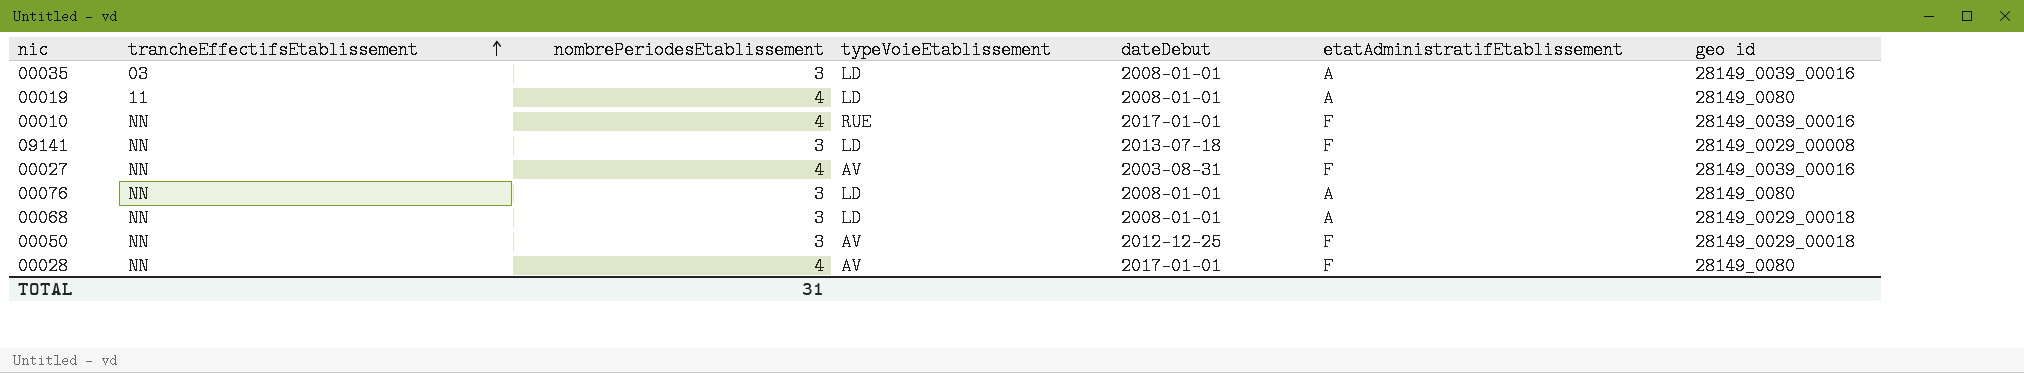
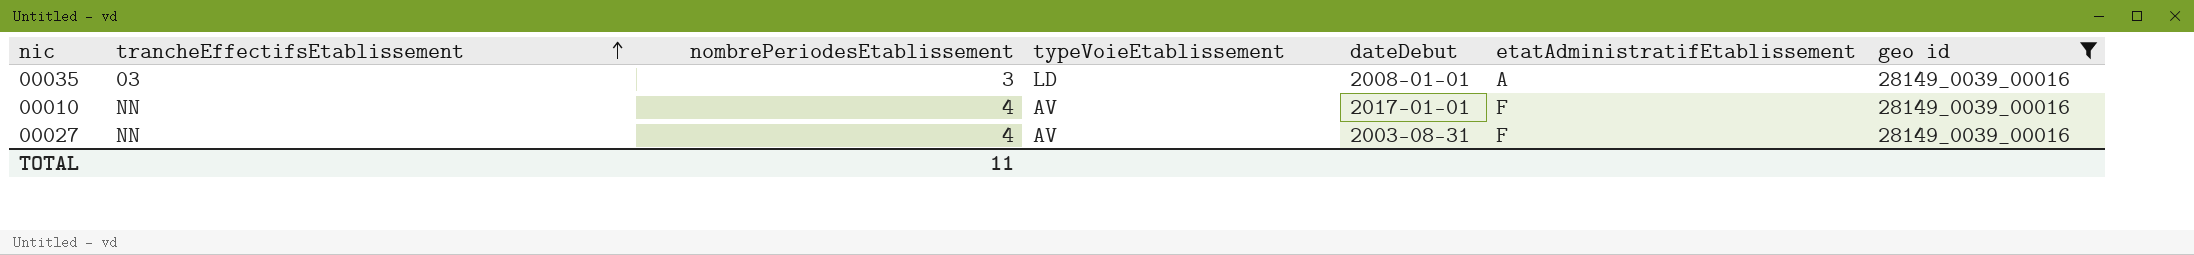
filter: none -> geo id = 28149_0039_00016
00010 | typeVoieEtablissement: RUE -> AV
TOTAL | nombrePeriodesEtablissement: 31 -> 11

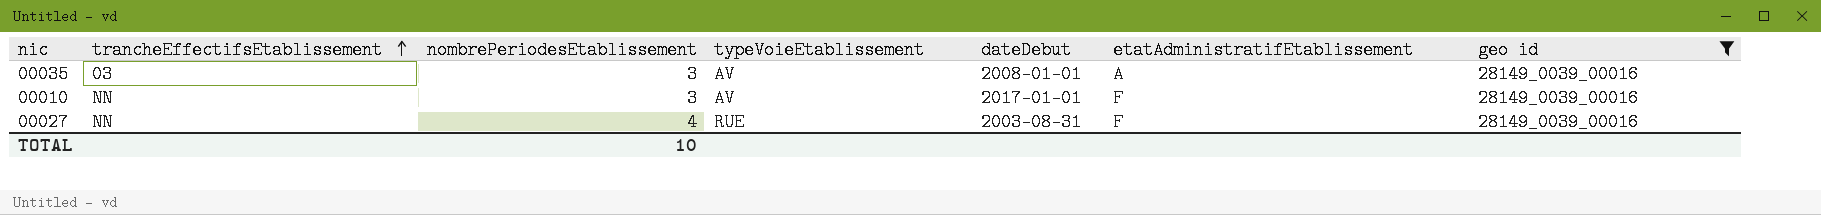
00035 | typeVoieEtablissement: LD -> AV
00010 | nombrePeriodesEtablissement: 4 -> 3
00027 | typeVoieEtablissement: AV -> RUE
TOTAL | nombrePeriodesEtablissement: 11 -> 10

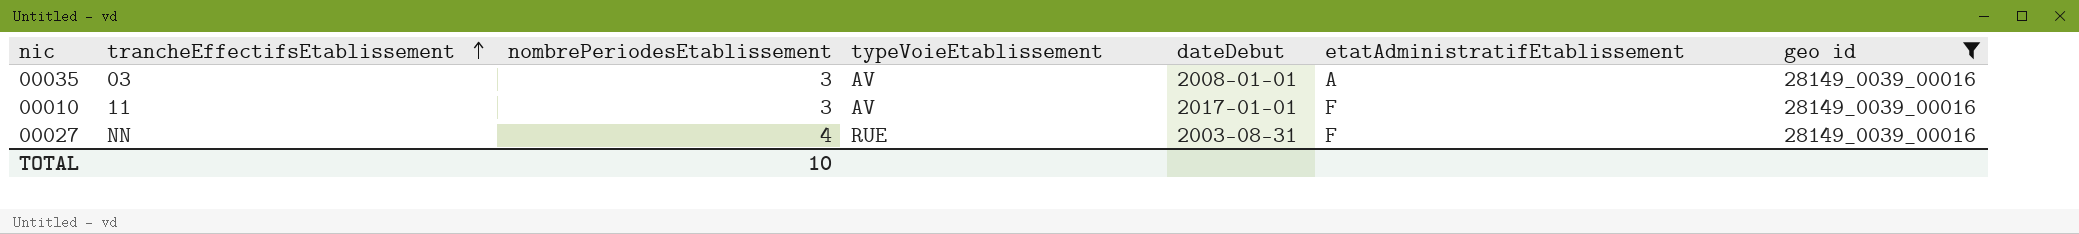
00010 | trancheEffectifsEtablissement: NN -> 11

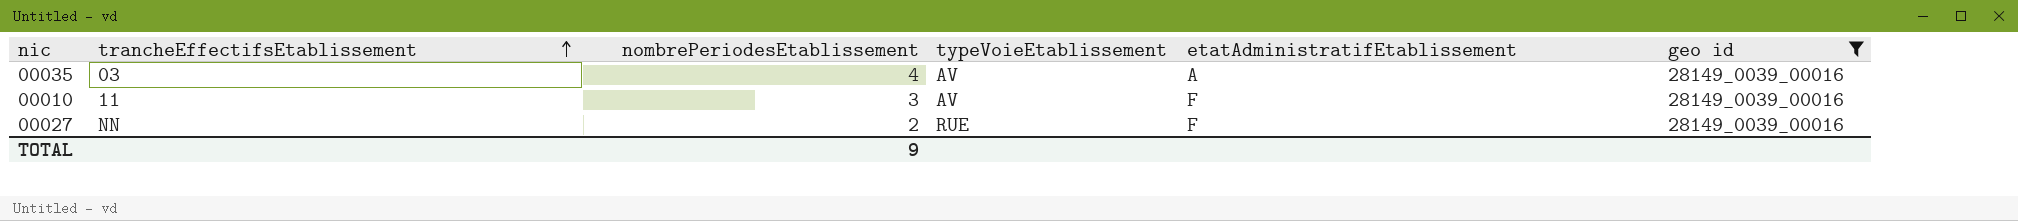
column dateDebut | position: 5 -> none
00035 | nombrePeriodesEtablissement: 3 -> 4
00027 | nombrePeriodesEtablissement: 4 -> 2
TOTAL | nombrePeriodesEtablissement: 10 -> 9

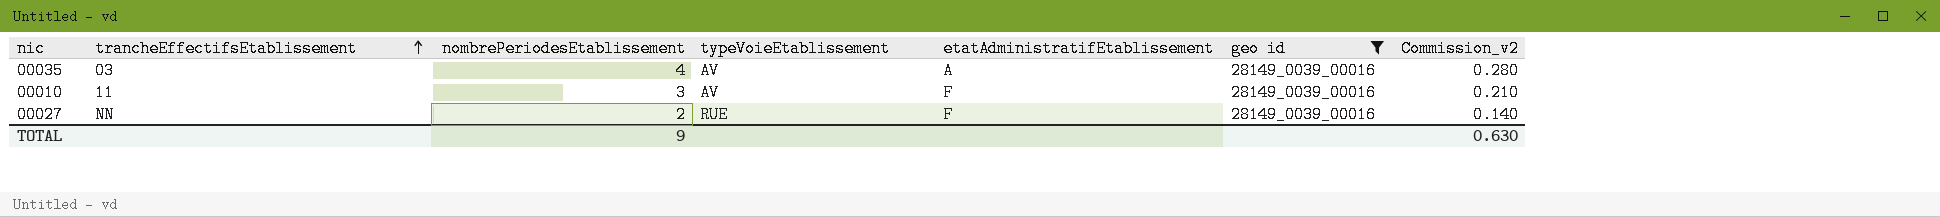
column Commission_v2 | formula: none -> [nombrePeriodesEtablissement] * 0.07

